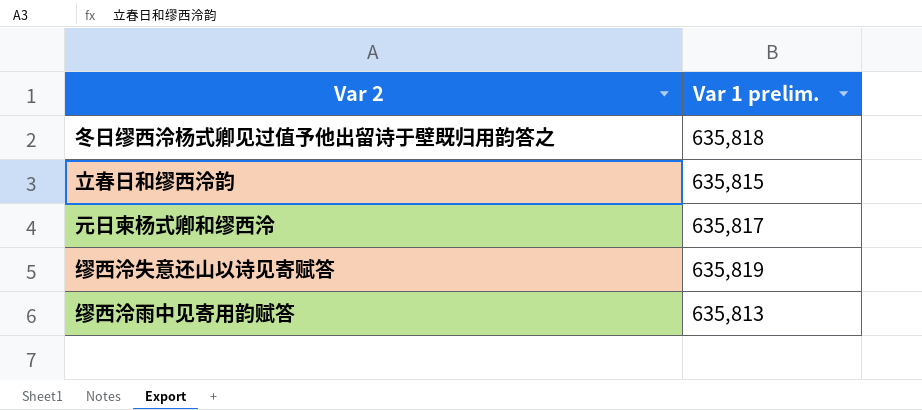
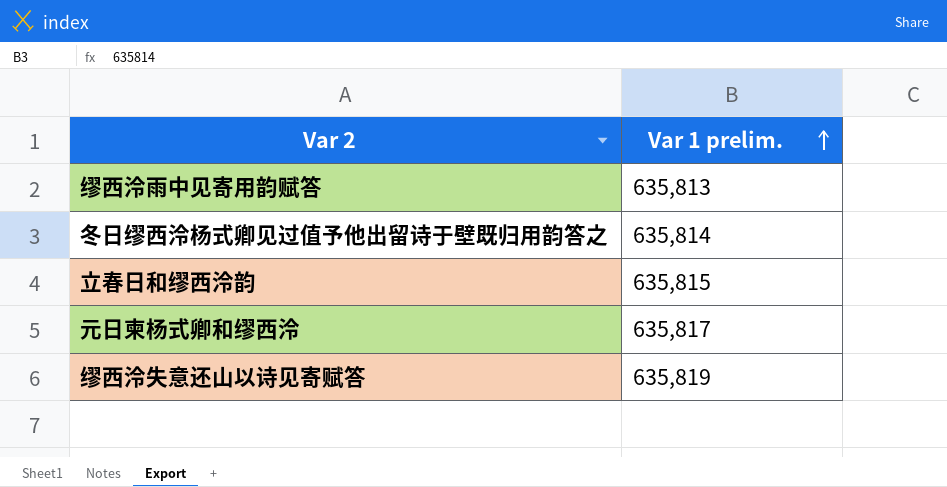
row order: none -> Var 1 prelim. ascending
冬日缪西泠杨式卿见过值予他出留诗于壁既归用韵答之 | Var 1 prelim.: 635,818 -> 635,814

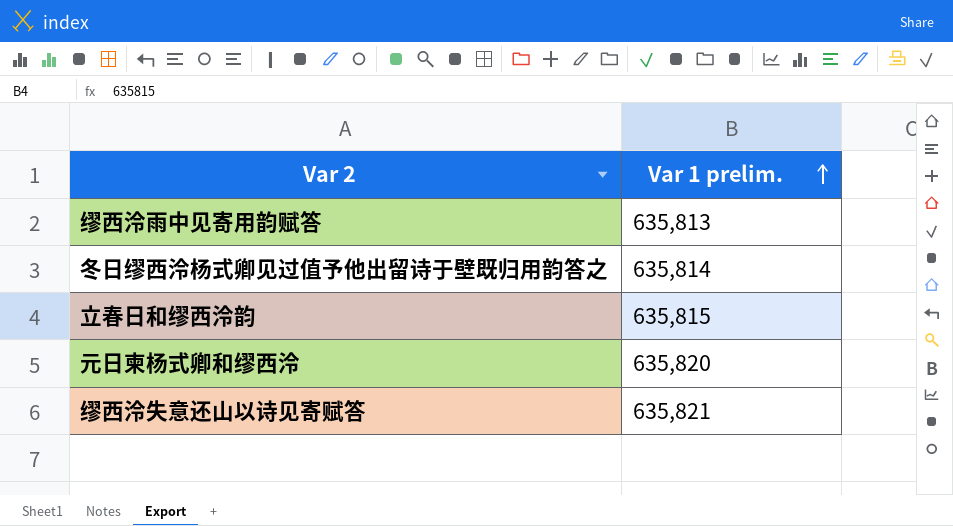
元日柬杨式卿和缪西泠 | Var 1 prelim.: 635,817 -> 635,820
缪西泠失意还山以诗见寄赋答 | Var 1 prelim.: 635,819 -> 635,821

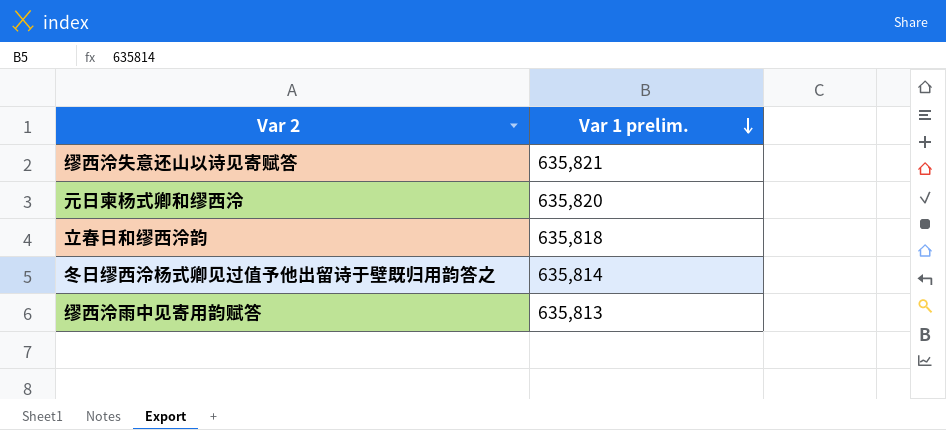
row order: Var 1 prelim. ascending -> Var 1 prelim. descending
立春日和缪西泠韵 | Var 1 prelim.: 635,815 -> 635,818

